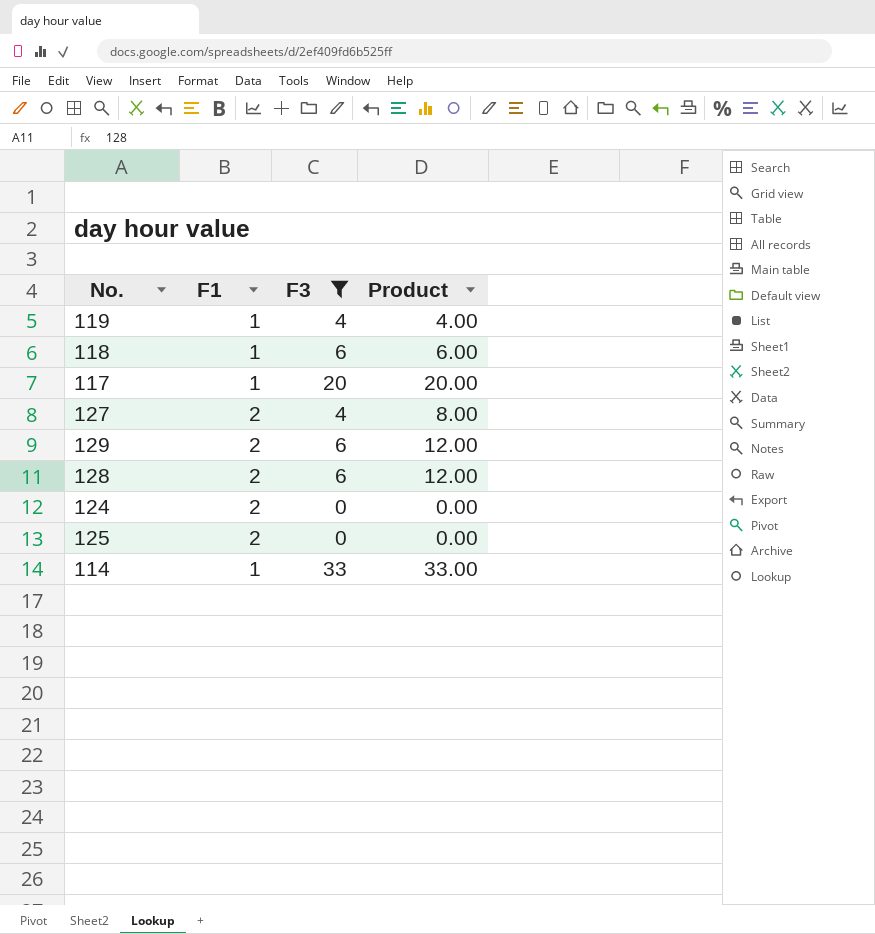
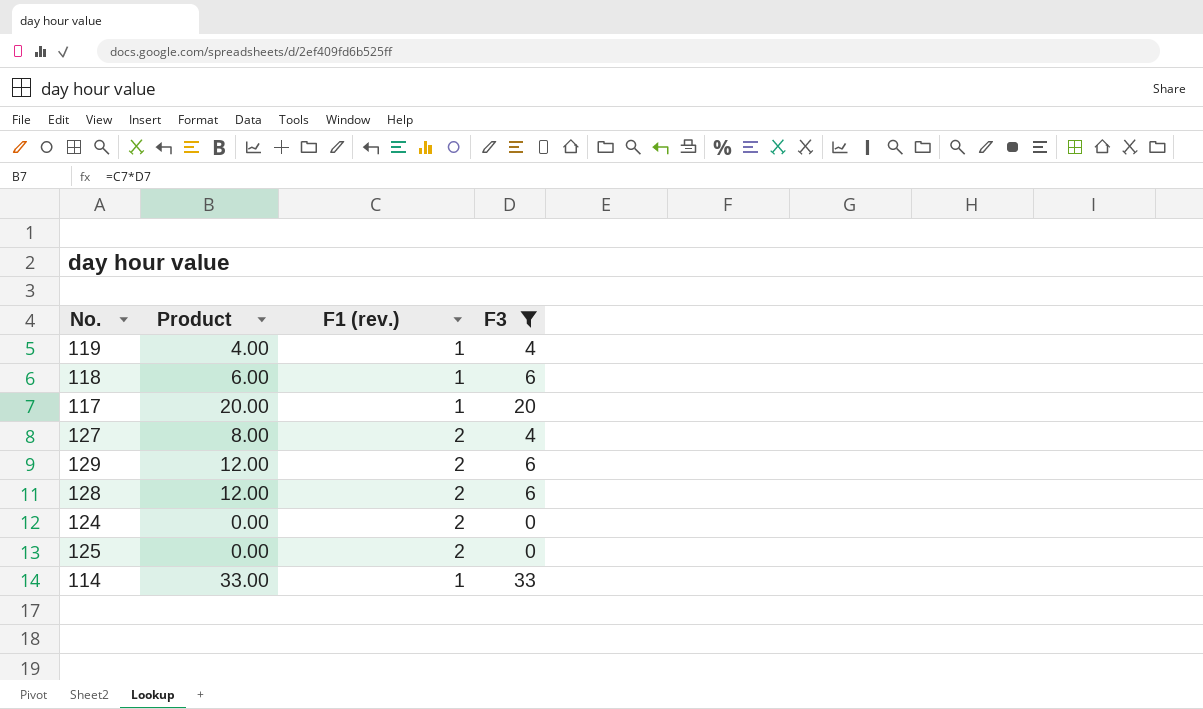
column Product | position: 4 -> 2
column name: F1 -> F1 (rev.)

